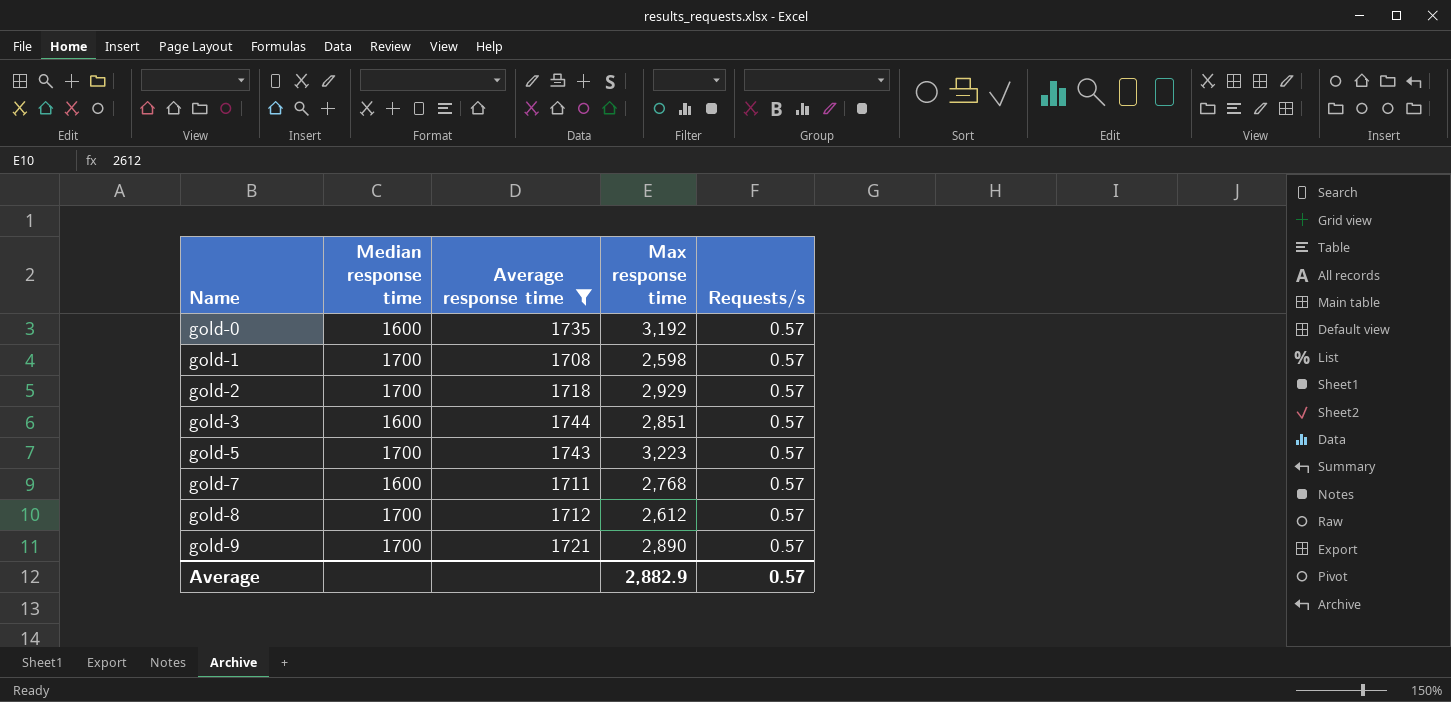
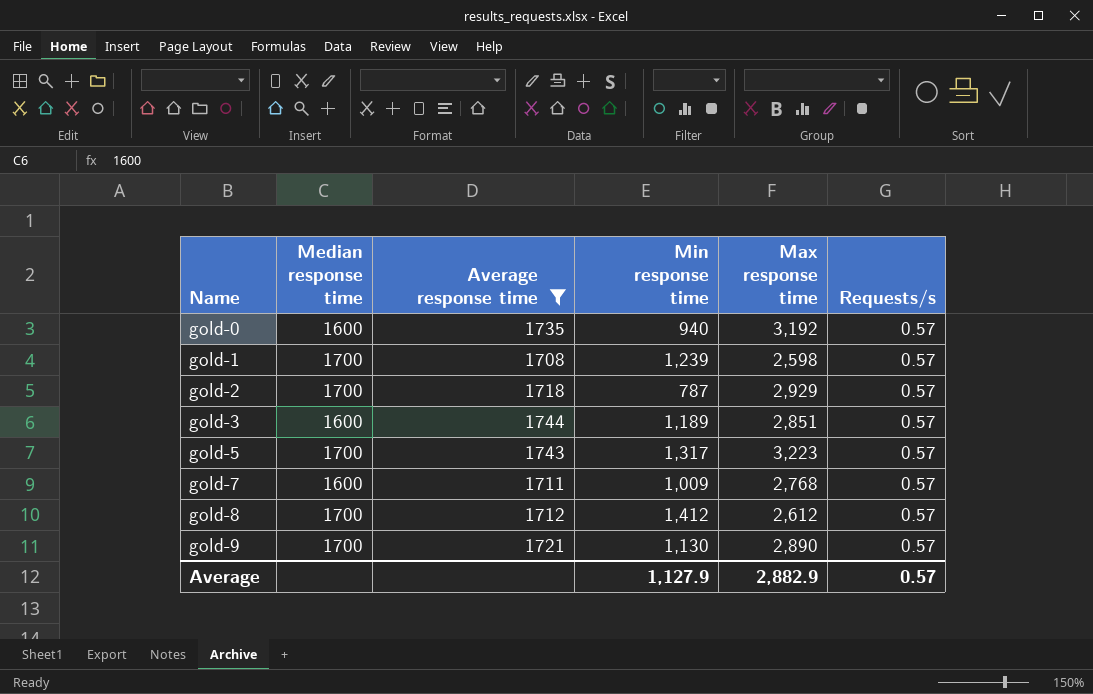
column Min response time | position: none -> 4

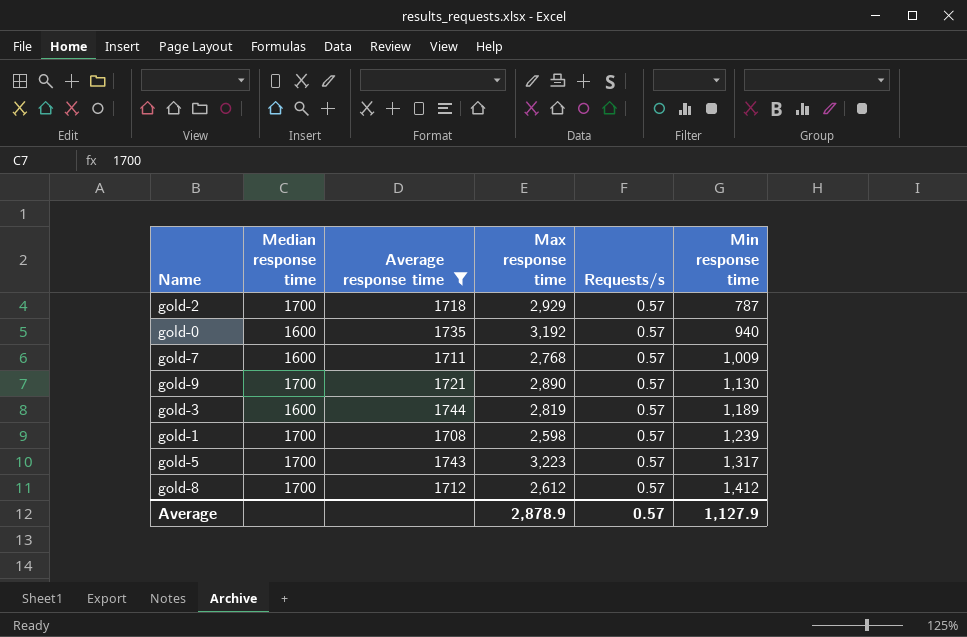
row order: Name ascending -> Min response time ascending
column Min response time | position: 4 -> 6
gold-3 | Max response time: 2,851 -> 2,819
Average | Max response time: 2,882.9 -> 2,878.9

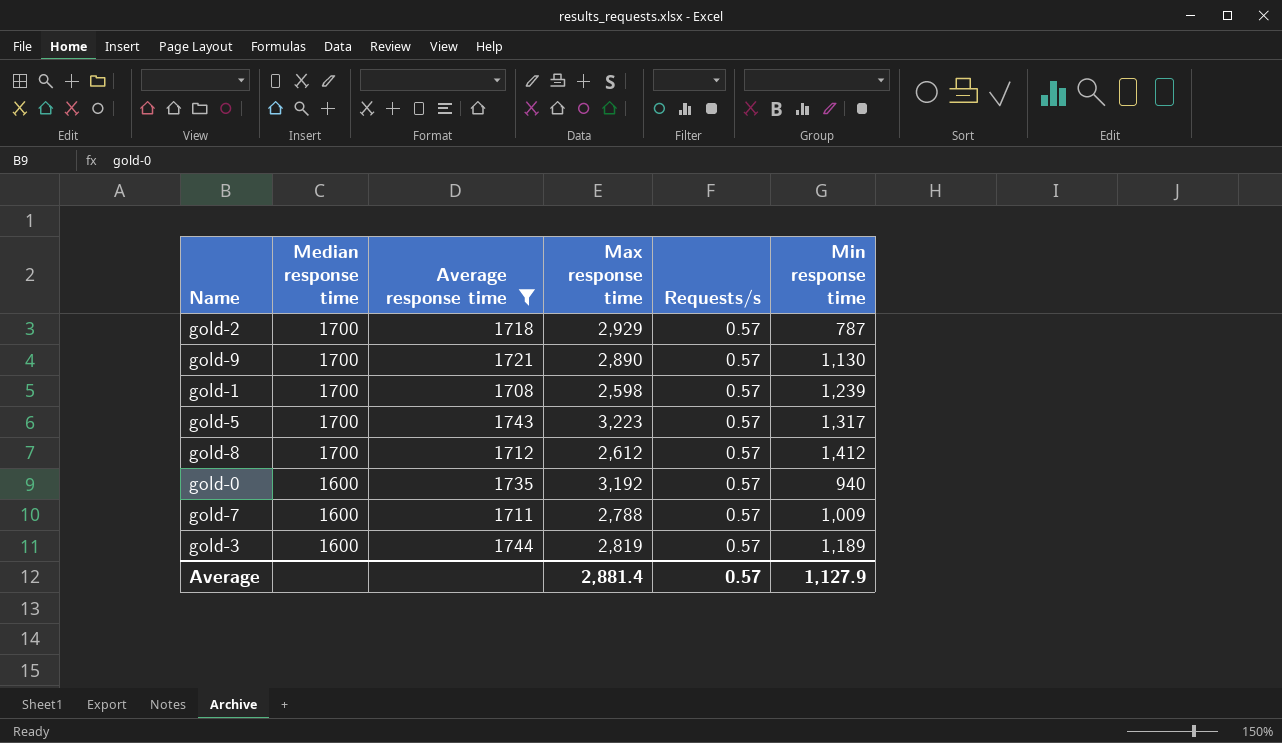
row order: Min response time ascending -> Median response time descending
gold-7 | Max response time: 2,768 -> 2,788
Average | Max response time: 2,878.9 -> 2,881.4

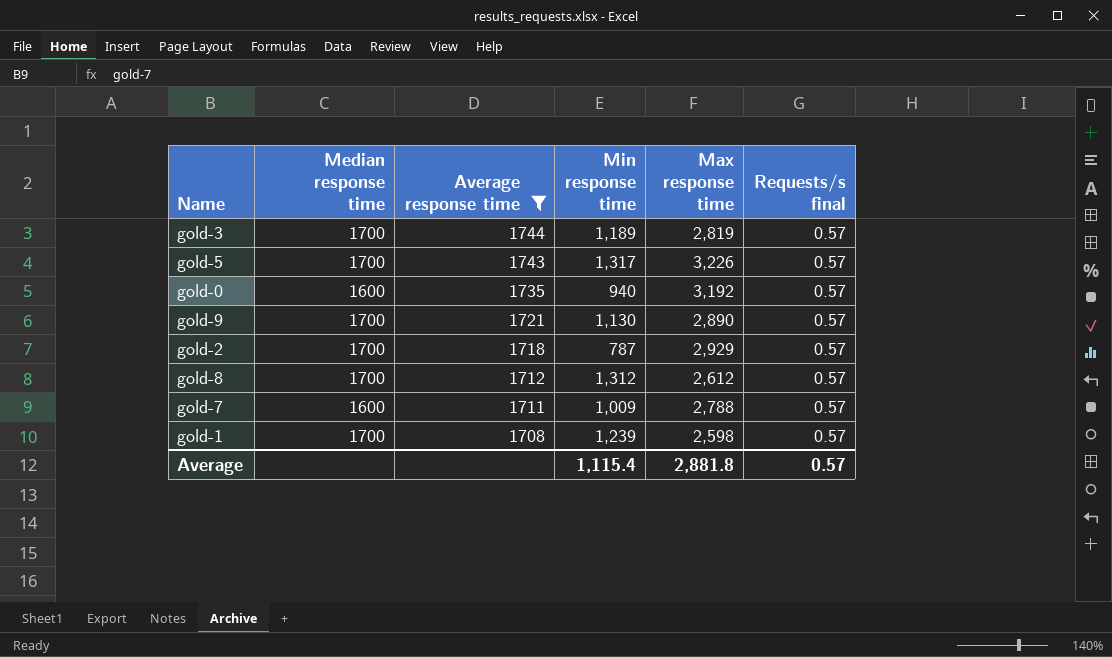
row order: Median response time descending -> Average response time descending
column Min response time | position: 6 -> 4
column name: Requests/s -> Requests/s final
gold-3 | Median response time: 1600 -> 1700
gold-5 | Max response time: 3,223 -> 3,226
gold-8 | Min response time: 1,412 -> 1,312
Average | Min response time: 1,127.9 -> 1,115.4
Average | Max response time: 2,881.4 -> 2,881.8

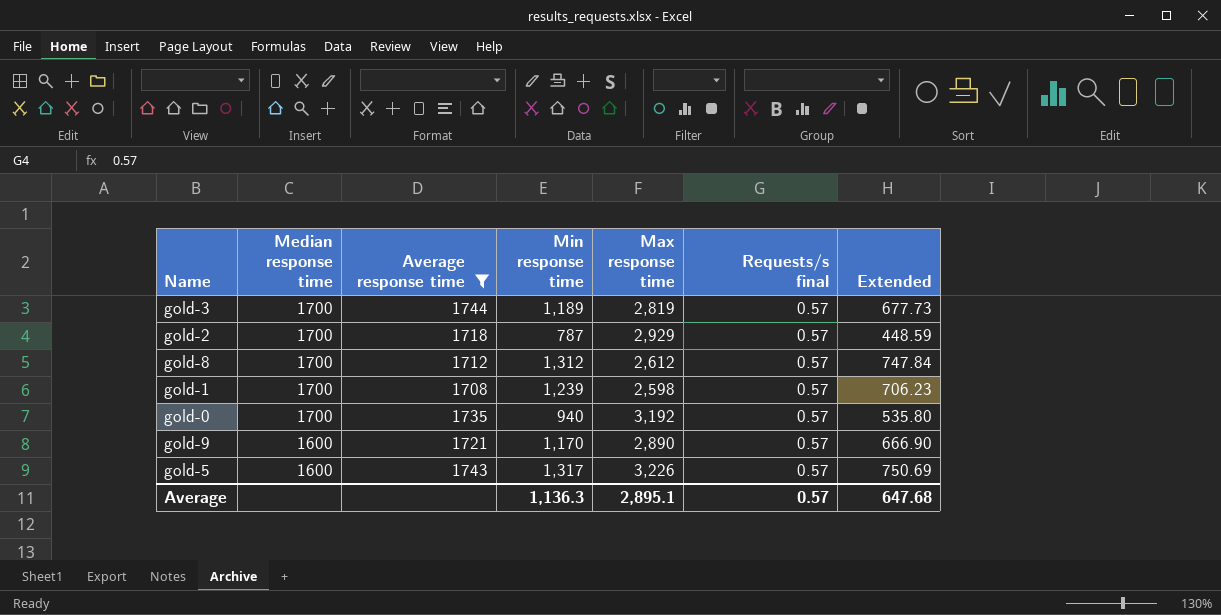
row order: Average response time descending -> Median response time descending
column Extended | formula: none -> [Min response time] * [Requests/s final]
row gold-7: 1600 | 1711 | 1,009 | 2,788 | 0.57 -> none
gold-0 | Median response time: 1600 -> 1700
gold-9 | Median response time: 1700 -> 1600
gold-9 | Min response time: 1,130 -> 1,170
gold-5 | Median response time: 1700 -> 1600
Average | Min response time: 1,115.4 -> 1,136.3
Average | Max response time: 2,881.8 -> 2,895.1

